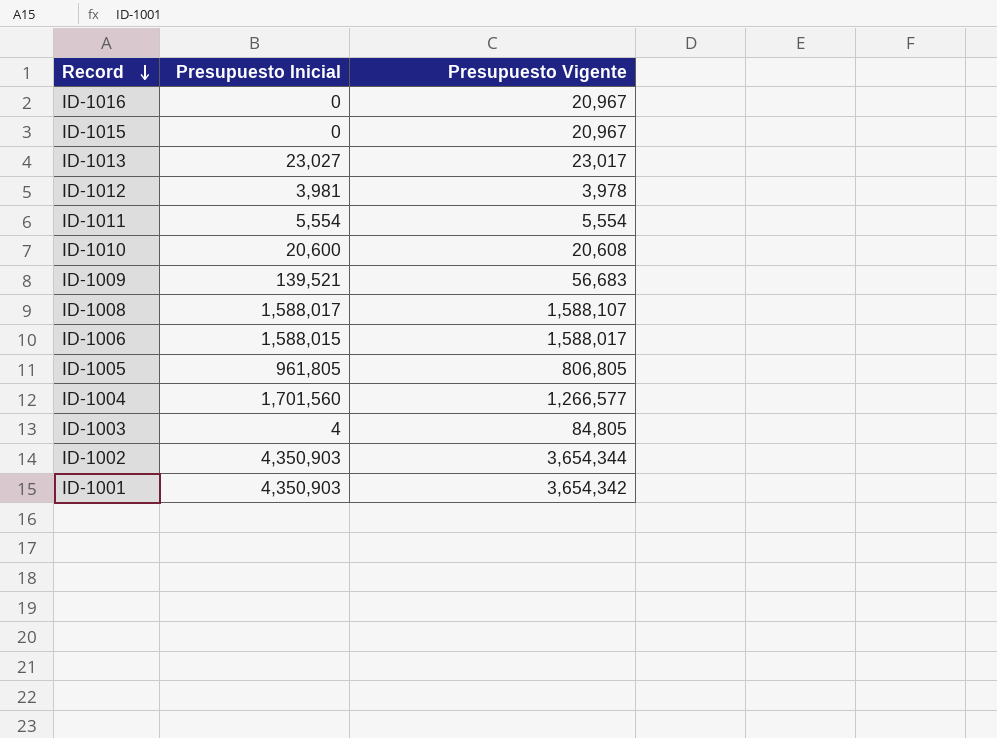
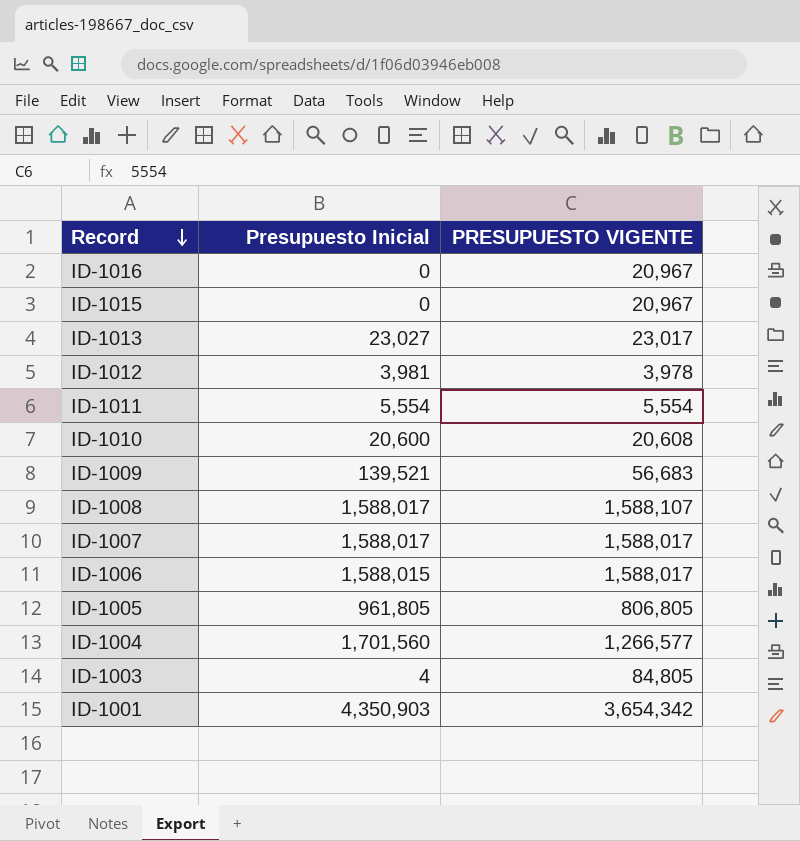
column name: Presupuesto Vigente -> PRESUPUESTO VIGENTE
row ID-1002: 4,350,903 | 3,654,344 -> none
row ID-1007: none -> 1,588,017 | 1,588,017

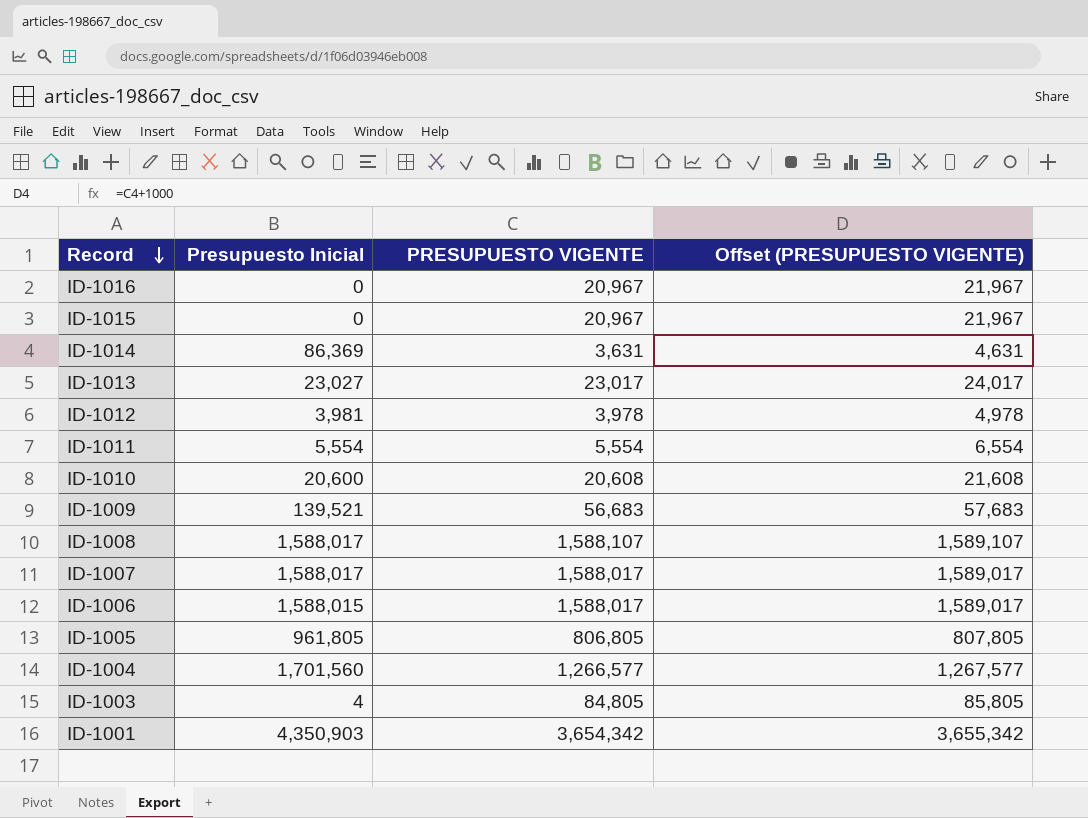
column Offset (PRESUPUESTO VIGENTE) | formula: none -> [PRESUPUESTO VIGENTE] + 1000
row ID-1014: none -> 86,369 | 3,631 | 4,631

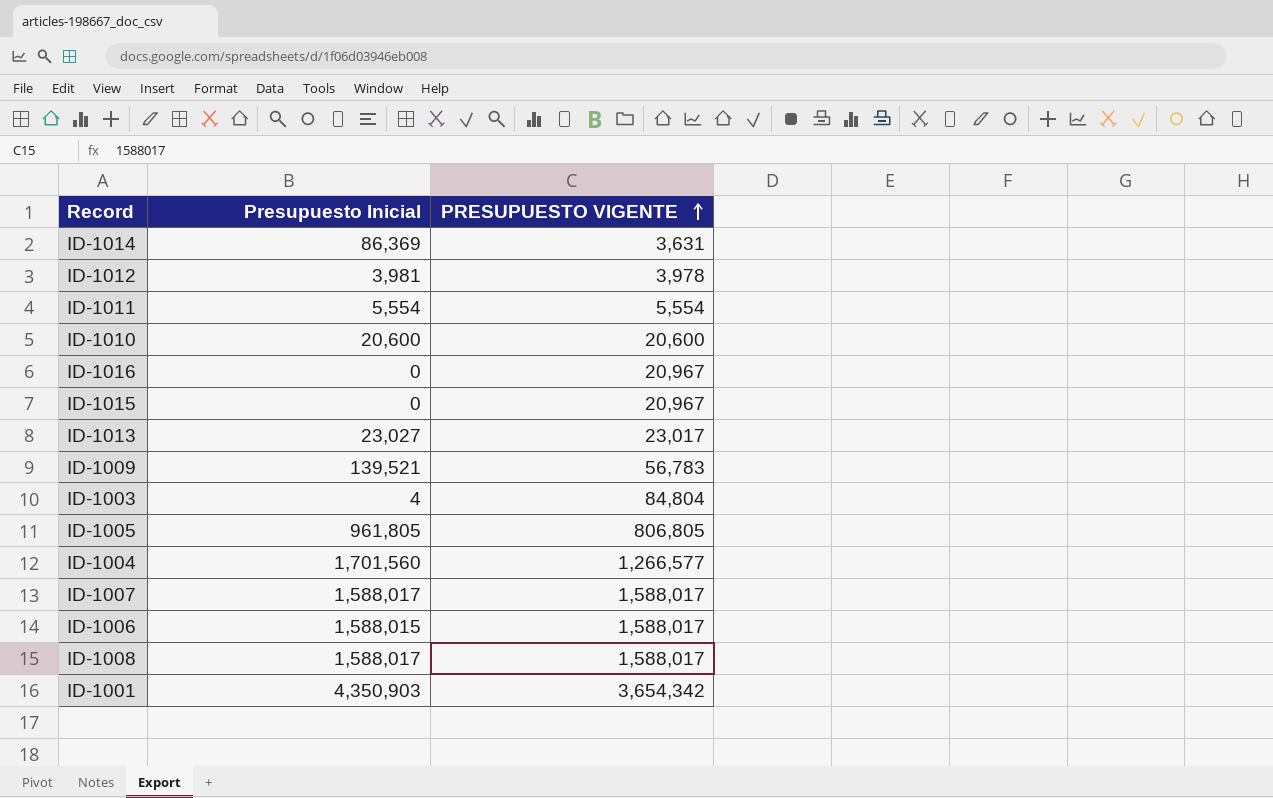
row order: Record descending -> PRESUPUESTO VIGENTE ascending
column Offset (PRESUPUESTO VIGENTE) | formula: [PRESUPUESTO VIGENTE] + 1000 -> none
ID-1010 | PRESUPUESTO VIGENTE: 20,608 -> 20,600
ID-1009 | PRESUPUESTO VIGENTE: 56,683 -> 56,783
ID-1003 | PRESUPUESTO VIGENTE: 84,805 -> 84,804
ID-1008 | PRESUPUESTO VIGENTE: 1,588,107 -> 1,588,017

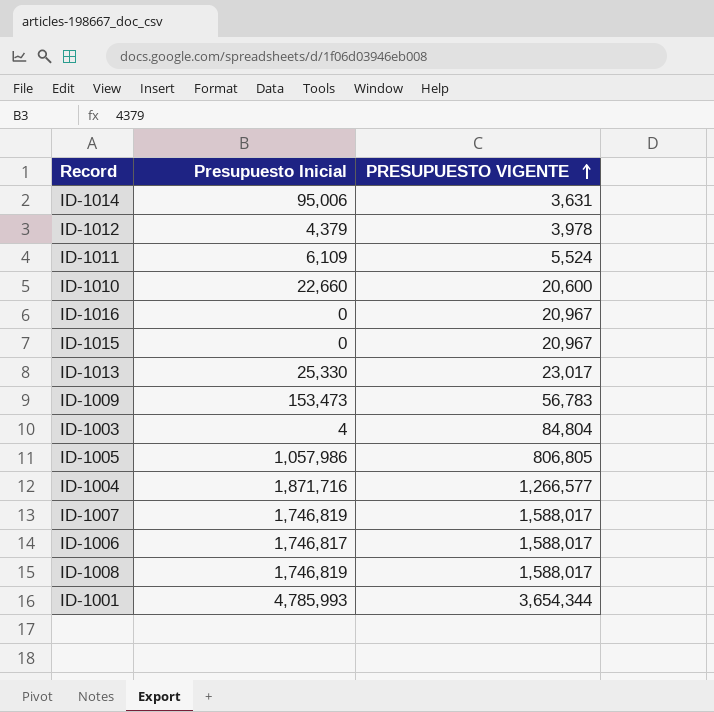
ID-1014 | Presupuesto Inicial: 86,369 -> 95,006
ID-1012 | Presupuesto Inicial: 3,981 -> 4,379
ID-1011 | Presupuesto Inicial: 5,554 -> 6,109
ID-1011 | PRESUPUESTO VIGENTE: 5,554 -> 5,524
ID-1010 | Presupuesto Inicial: 20,600 -> 22,660
ID-1013 | Presupuesto Inicial: 23,027 -> 25,330
ID-1009 | Presupuesto Inicial: 139,521 -> 153,473
ID-1005 | Presupuesto Inicial: 961,805 -> 1,057,986
ID-1004 | Presupuesto Inicial: 1,701,560 -> 1,871,716
ID-1007 | Presupuesto Inicial: 1,588,017 -> 1,746,819
ID-1006 | Presupuesto Inicial: 1,588,015 -> 1,746,817
ID-1008 | Presupuesto Inicial: 1,588,017 -> 1,746,819
ID-1001 | Presupuesto Inicial: 4,350,903 -> 4,785,993
ID-1001 | PRESUPUESTO VIGENTE: 3,654,342 -> 3,654,344

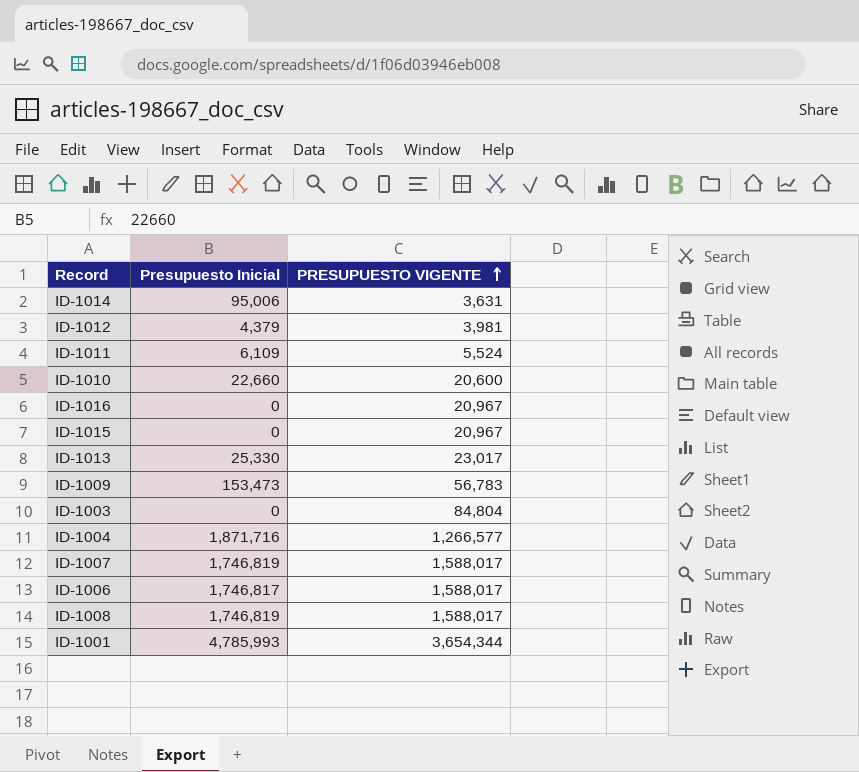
row ID-1005: 1,057,986 | 806,805 -> none
ID-1012 | PRESUPUESTO VIGENTE: 3,978 -> 3,981
ID-1003 | Presupuesto Inicial: 4 -> 0

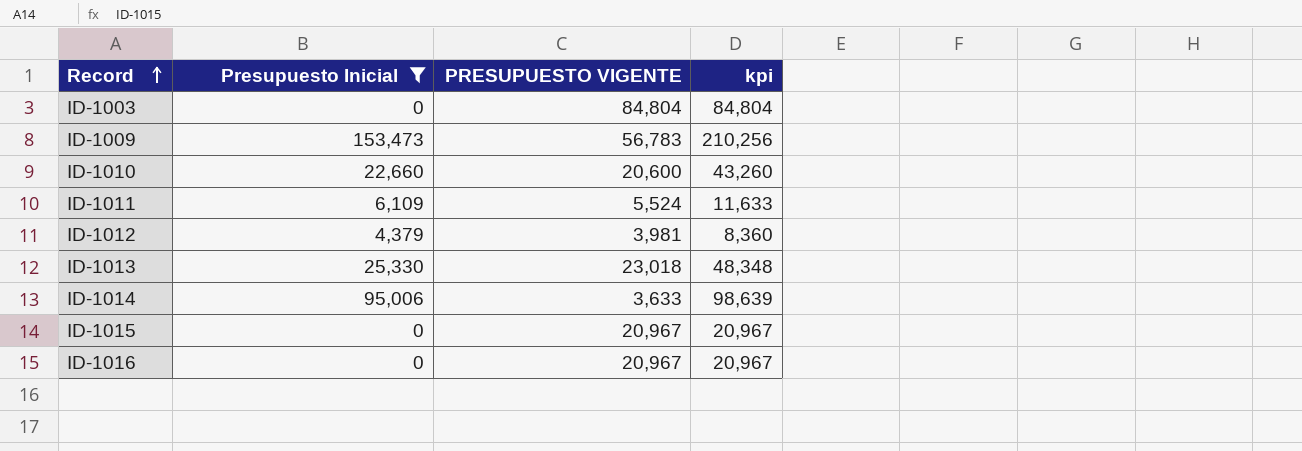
filter: none -> Presupuesto Inicial <= 153,473
row order: PRESUPUESTO VIGENTE ascending -> Record ascending
column kpi | formula: none -> [Presupuesto Inicial] + [PRESUPUESTO VIGENTE]
ID-1013 | PRESUPUESTO VIGENTE: 23,017 -> 23,018
ID-1014 | PRESUPUESTO VIGENTE: 3,631 -> 3,633

